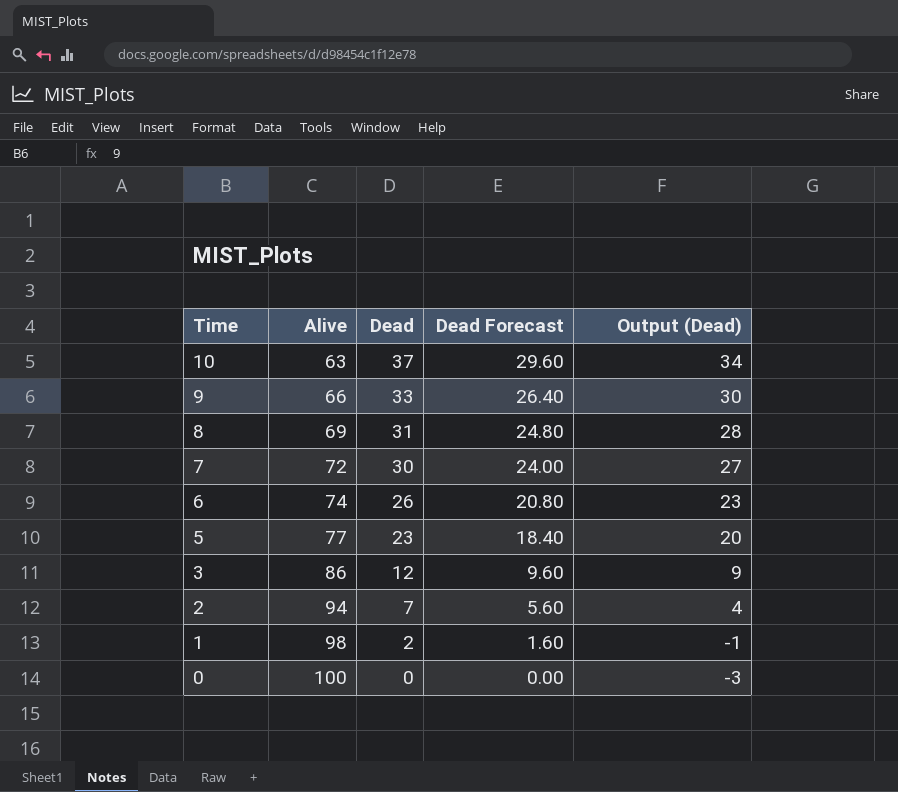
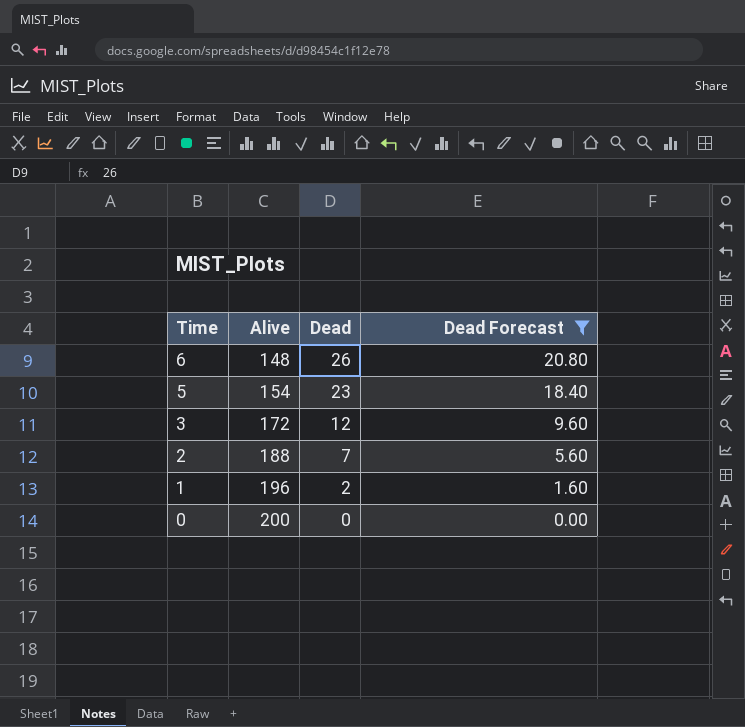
filter: none -> Dead Forecast <= 20.80
column Output (Dead) | formula: [Dead] - 3 -> none
6 | Alive: 74 -> 148
5 | Alive: 77 -> 154
3 | Alive: 86 -> 172
2 | Alive: 94 -> 188
1 | Alive: 98 -> 196
0 | Alive: 100 -> 200

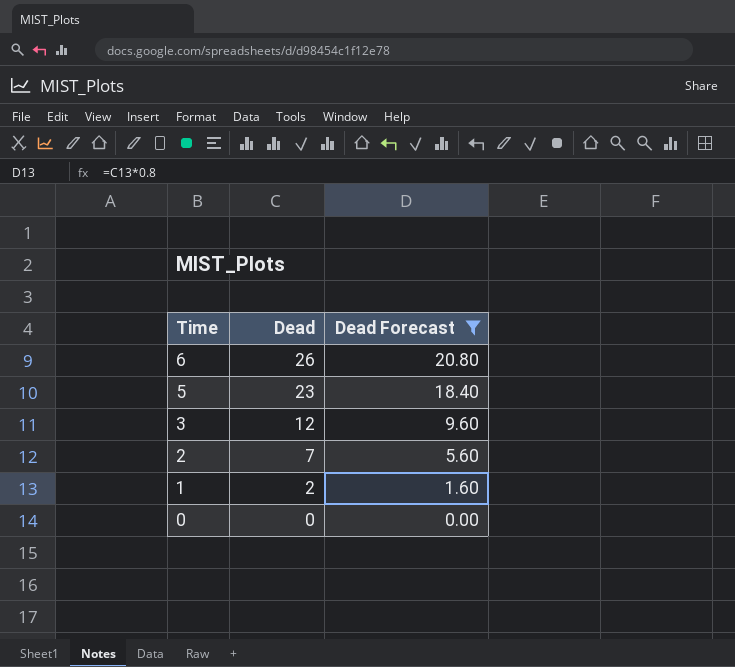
column Alive | position: 2 -> none

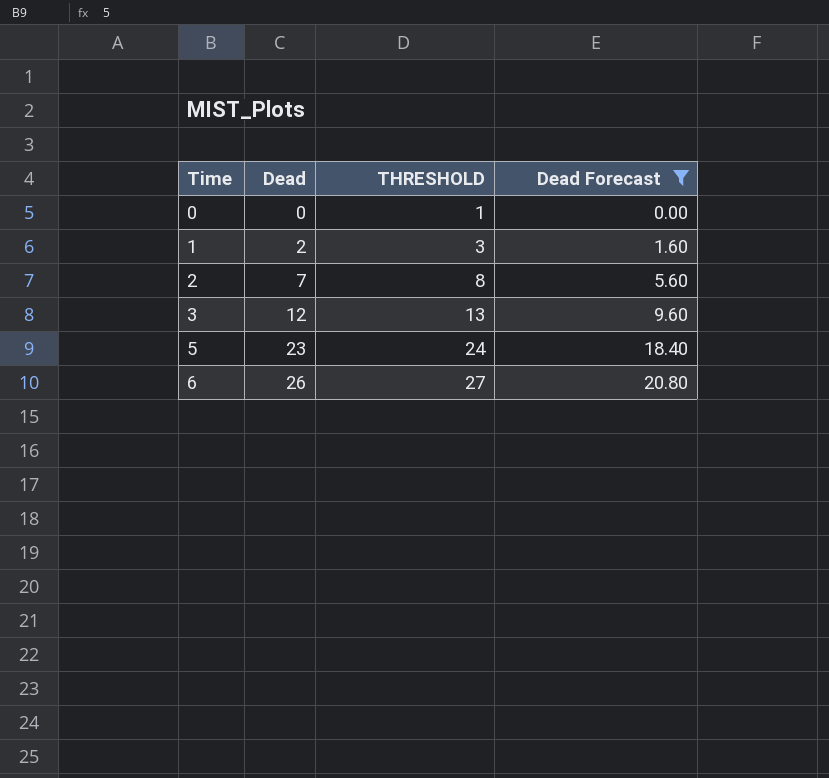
row order: Time descending -> Time ascending
column THRESHOLD | formula: none -> [Dead] + 1

